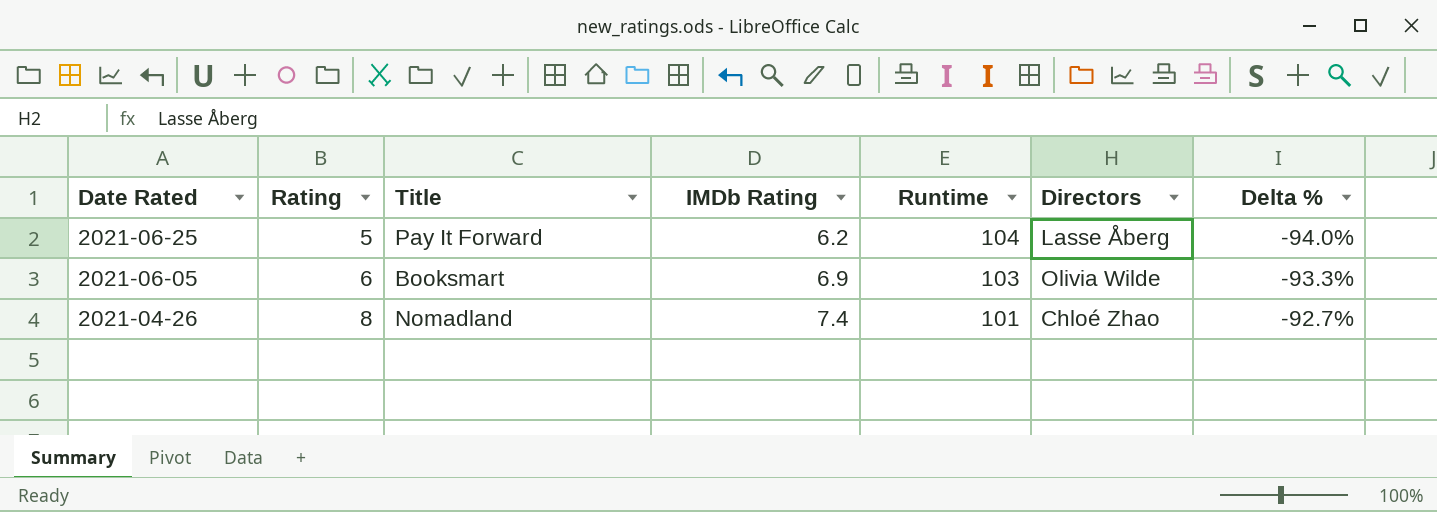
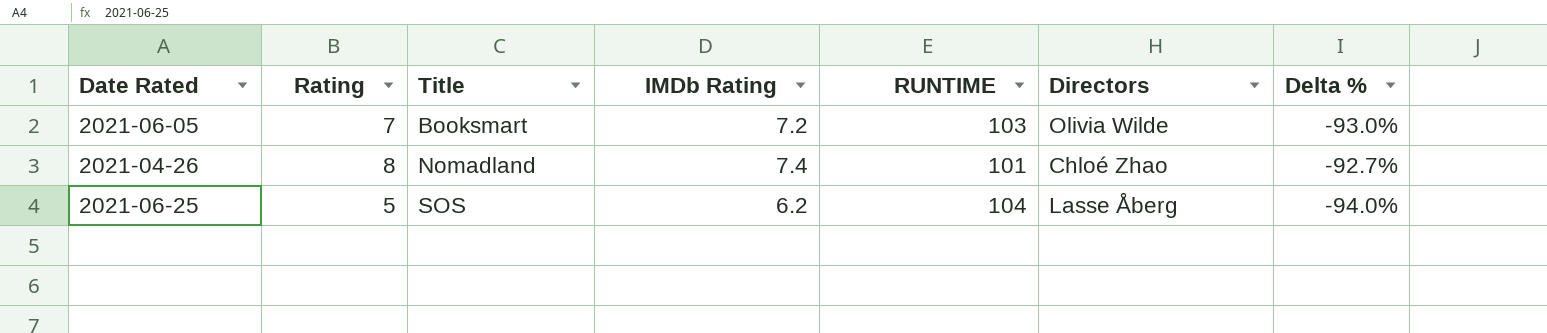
row order: Date Rated descending -> Title ascending
column name: Runtime -> RUNTIME
2021-06-05 | Rating: 6 -> 7
2021-06-05 | IMDb Rating: 6.9 -> 7.2
2021-06-05 | Delta %: -93.3% -> -93.0%
2021-06-25 | Title: Pay It Forward -> SOS

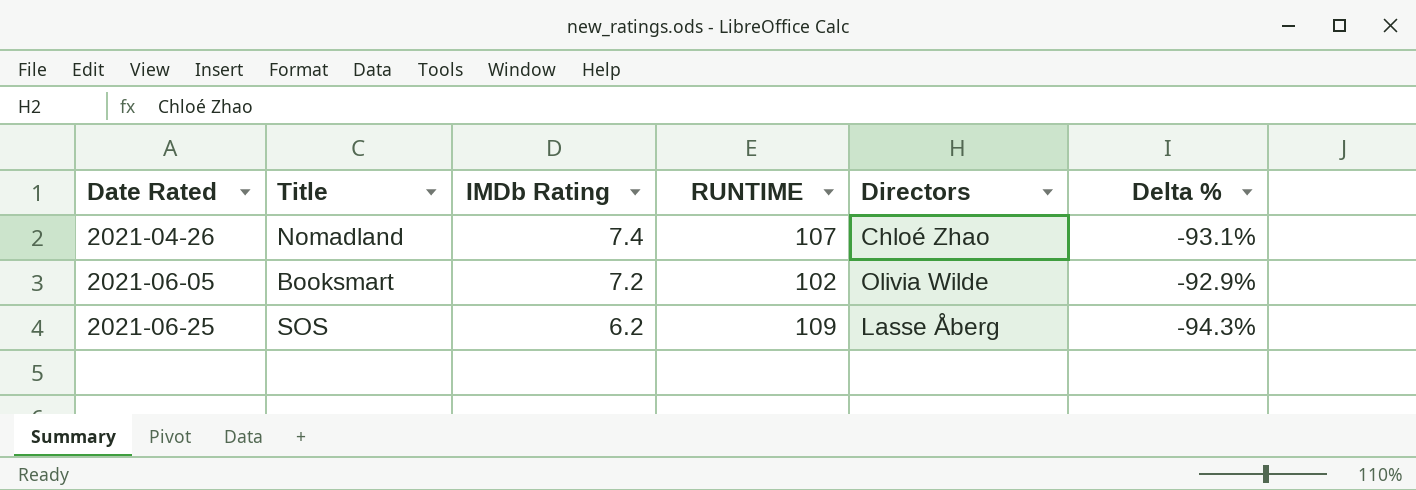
row order: Title ascending -> Date Rated ascending
column Rating | position: 2 -> none
2021-04-26 | RUNTIME: 101 -> 107
2021-04-26 | Delta %: -92.7% -> -93.1%
2021-06-05 | RUNTIME: 103 -> 102
2021-06-05 | Delta %: -93.0% -> -92.9%
2021-06-25 | RUNTIME: 104 -> 109
2021-06-25 | Delta %: -94.0% -> -94.3%

